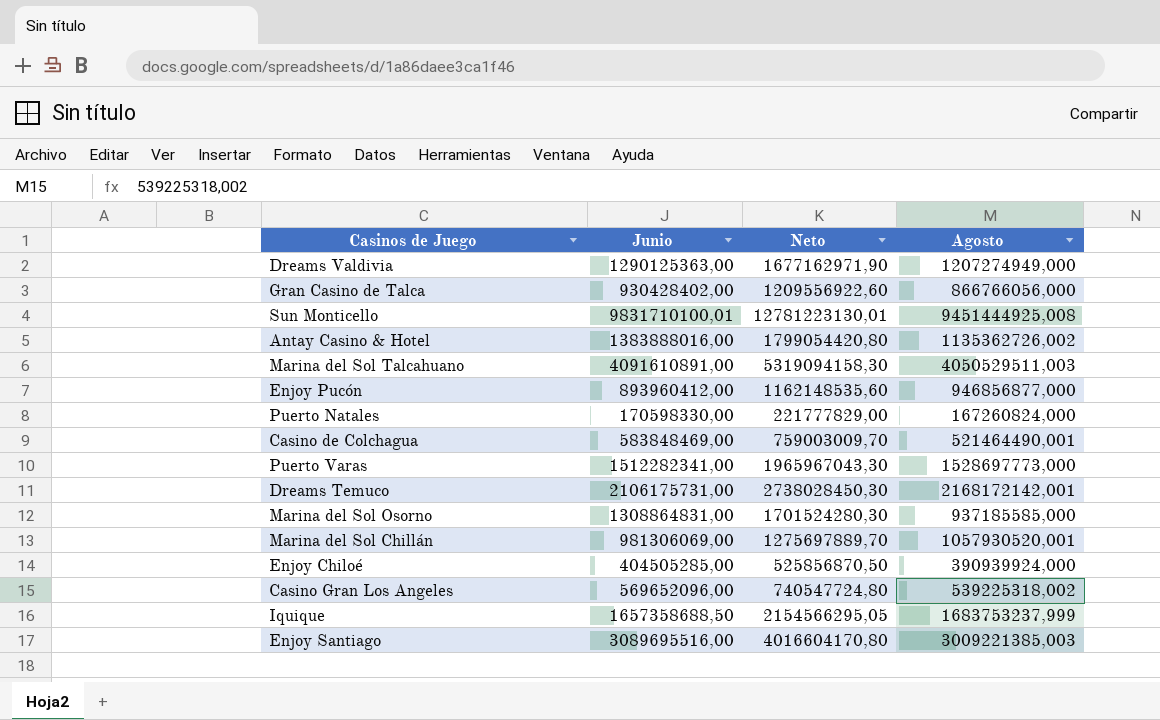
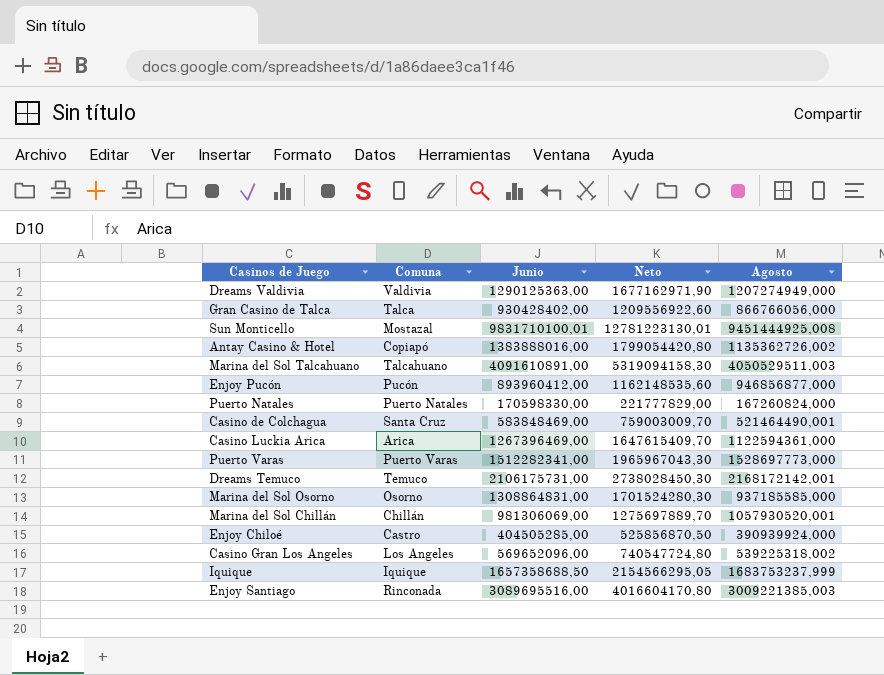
column Comuna | position: none -> 2
row Casino Luckia Arica: none -> Arica | 1267396469,00 | 1647615409,70 | 1122594361,000

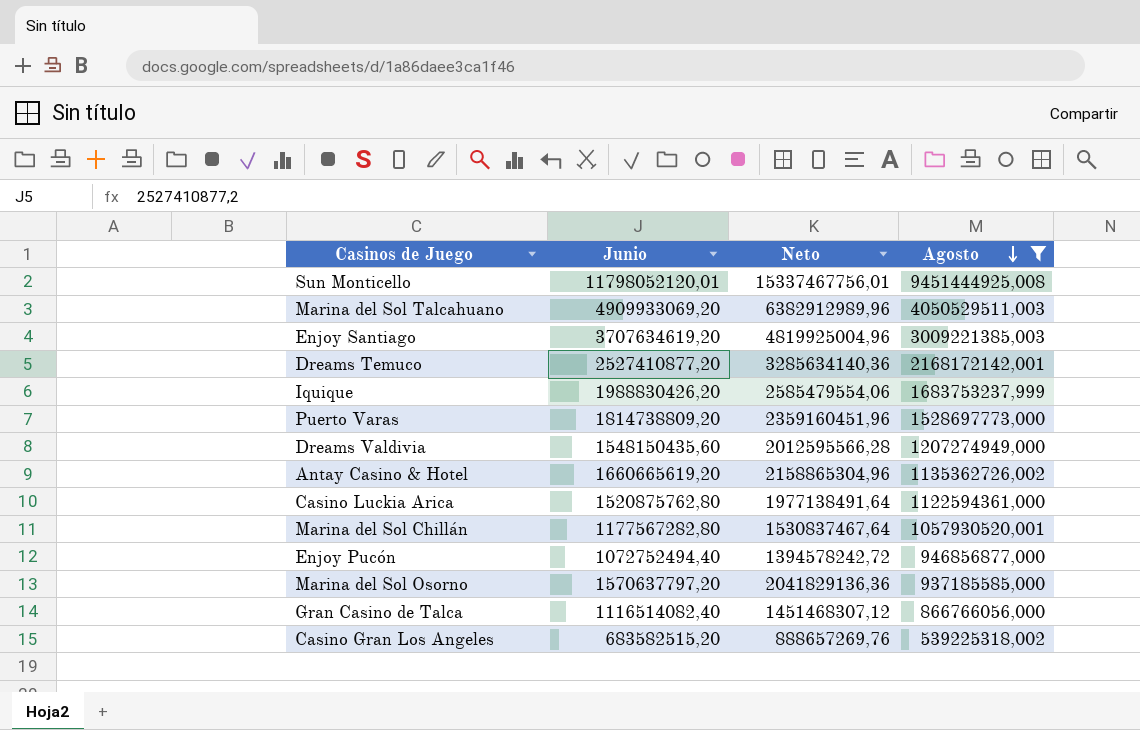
filter: none -> Agosto >= 539225318,002
row order: none -> Agosto descending
column Comuna | position: 2 -> none
Sun Monticello | Junio: 9831710100,01 -> 11798052120,01
Sun Monticello | Neto: 12781223130,01 -> 15337467756,01
Marina del Sol Talcahuano | Junio: 4091610891,00 -> 4909933069,20
Marina del Sol Talcahuano | Neto: 5319094158,30 -> 6382912989,96
Enjoy Santiago | Junio: 3089695516,00 -> 3707634619,20
Enjoy Santiago | Neto: 4016604170,80 -> 4819925004,96
Dreams Temuco | Junio: 2106175731,00 -> 2527410877,20
Dreams Temuco | Neto: 2738028450,30 -> 3285634140,36
Iquique | Junio: 1657358688,50 -> 1988830426,20
Iquique | Neto: 2154566295,05 -> 2585479554,06
Puerto Varas | Junio: 1512282341,00 -> 1814738809,20
Puerto Varas | Neto: 1965967043,30 -> 2359160451,96
Dreams Valdivia | Junio: 1290125363,00 -> 1548150435,60
Dreams Valdivia | Neto: 1677162971,90 -> 2012595566,28
Antay Casino & Hotel | Junio: 1383888016,00 -> 1660665619,20
Antay Casino & Hotel | Neto: 1799054420,80 -> 2158865304,96
Casino Luckia Arica | Junio: 1267396469,00 -> 1520875762,80
Casino Luckia Arica | Neto: 1647615409,70 -> 1977138491,64
Marina del Sol Chillán | Junio: 981306069,00 -> 1177567282,80
Marina del Sol Chillán | Neto: 1275697889,70 -> 1530837467,64
Enjoy Pucón | Junio: 893960412,00 -> 1072752494,40
Enjoy Pucón | Neto: 1162148535,60 -> 1394578242,72
Marina del Sol Osorno | Junio: 1308864831,00 -> 1570637797,20
Marina del Sol Osorno | Neto: 1701524280,30 -> 2041829136,36
Gran Casino de Talca | Junio: 930428402,00 -> 1116514082,40
Gran Casino de Talca | Neto: 1209556922,60 -> 1451468307,12
Casino Gran Los Angeles | Junio: 569652096,00 -> 683582515,20
Casino Gran Los Angeles | Neto: 740547724,80 -> 888657269,76

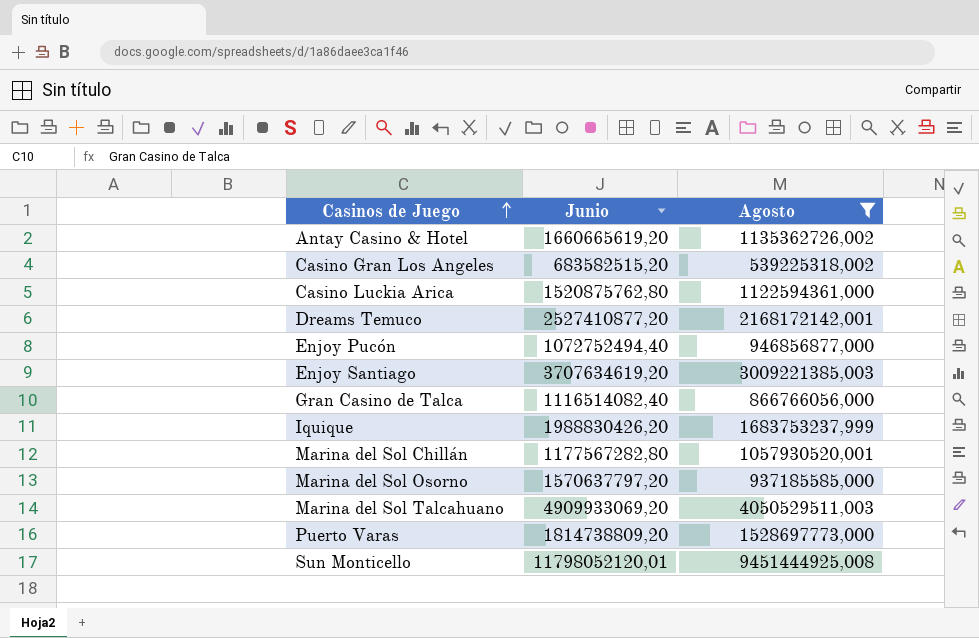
row order: Agosto descending -> Casinos de Juego ascending
column Neto | formula: [Junio] * 1,3 -> none
row Dreams Valdivia: 1548150435,60 | 2012595566,28 | 1207274949,000 -> none

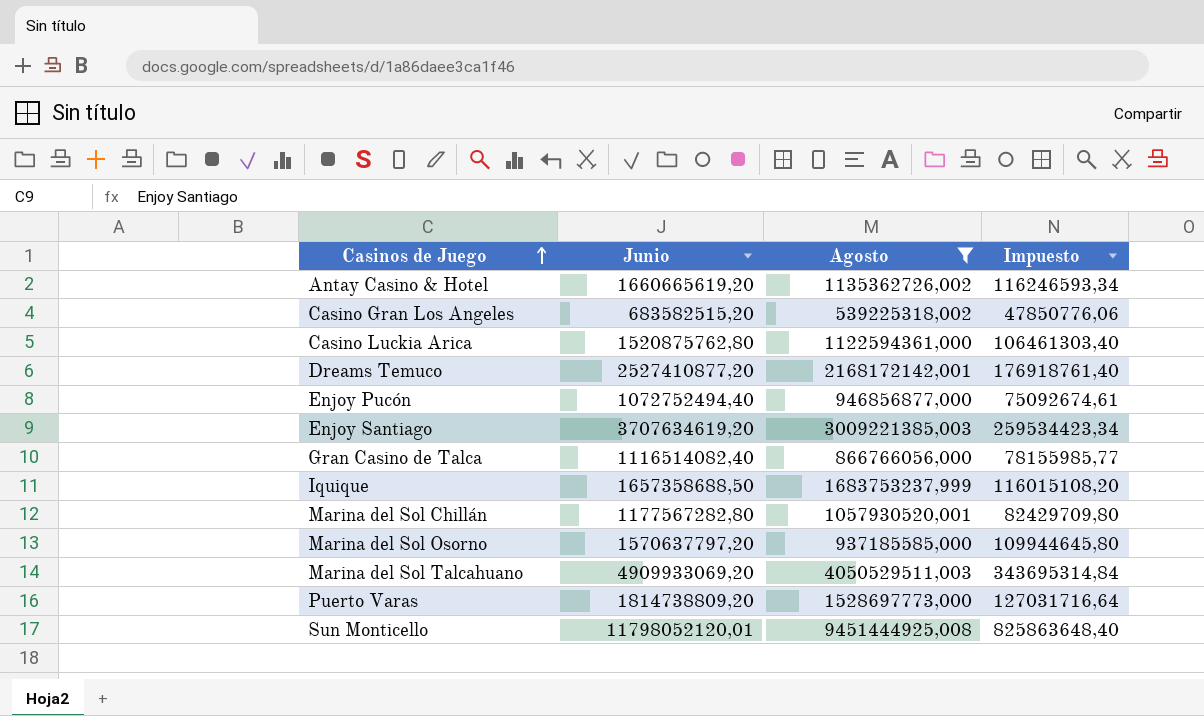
column Impuesto | formula: none -> [Junio] * 0,07
Iquique | Junio: 1988830426,20 -> 1657358688,50

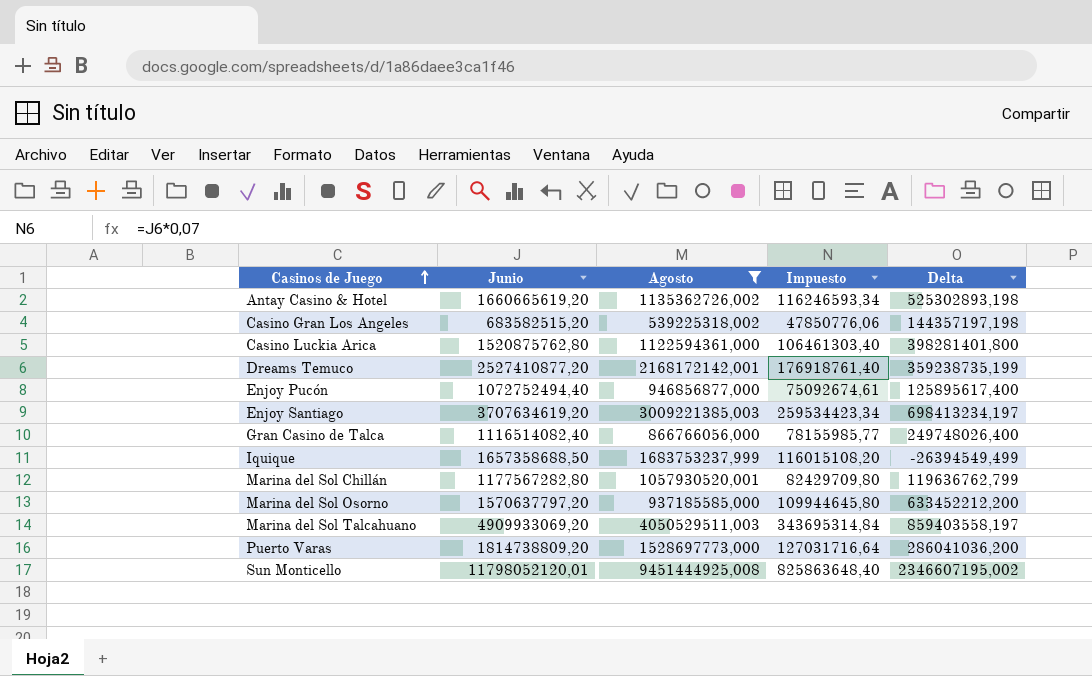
column Delta | formula: none -> [Junio] - [Agosto]

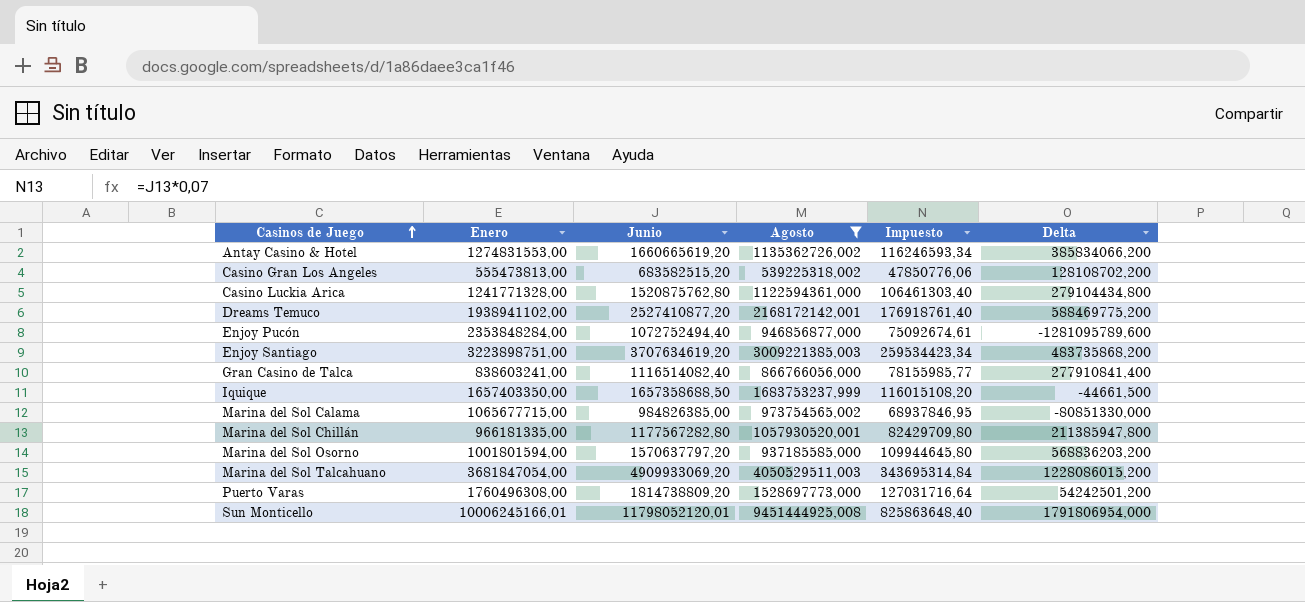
column Enero | position: none -> 2
column Delta | formula: [Junio] - [Agosto] -> [Junio] - [Enero]
row Marina del Sol Calama: none -> 1065677715,00 | 984826385,00 | 973754565,002 | 68937846,95 | -80851330,000

